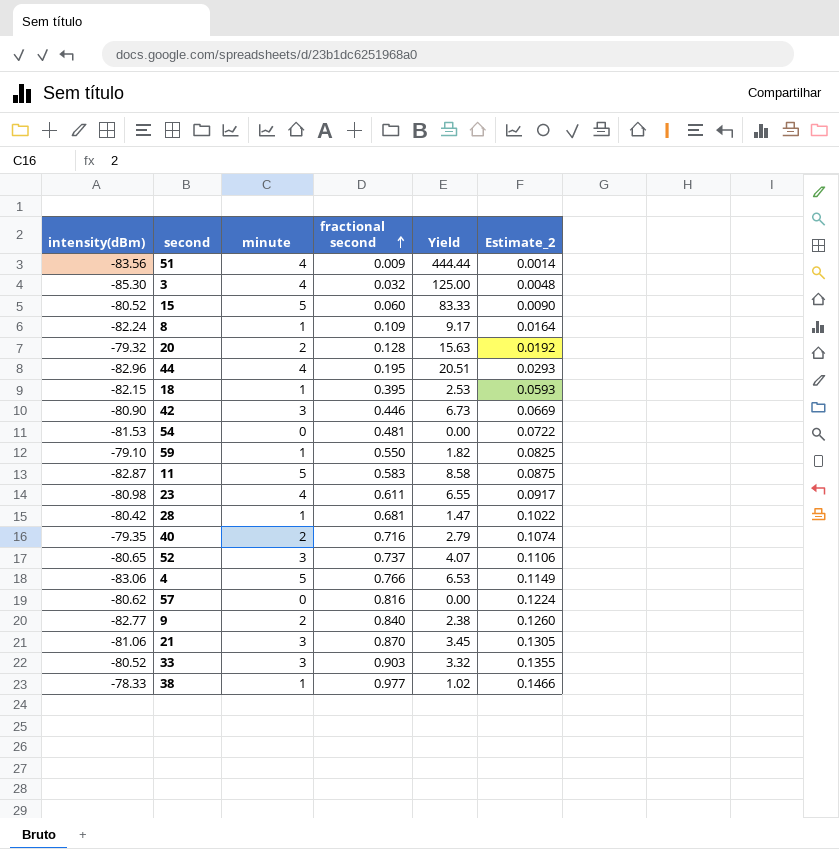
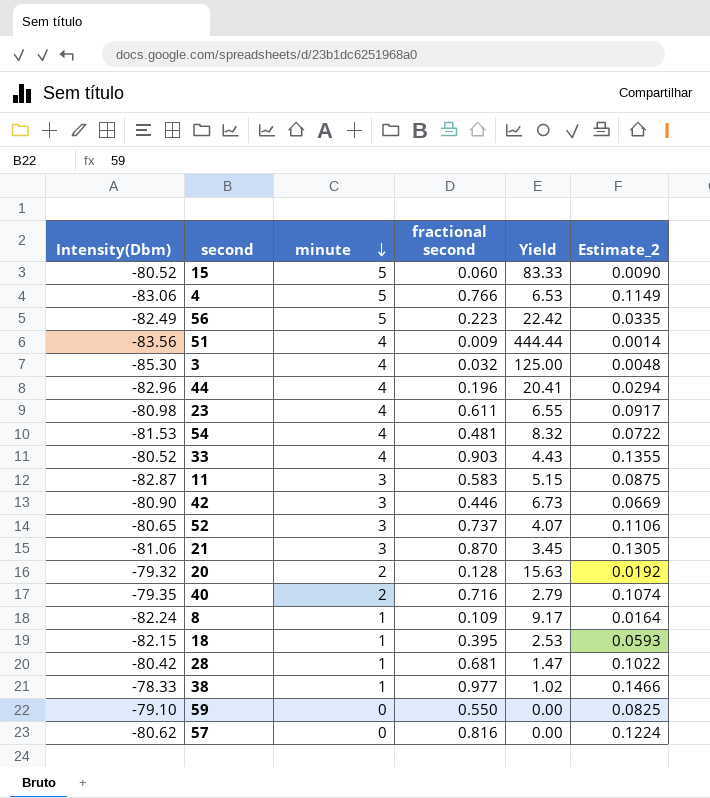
row order: fractional second ascending -> minute descending
column name: intensity(dBm) -> Intensity(Dbm)
row 9: -82.77 | 2 | 0.840 | 2.38 | 0.1260 -> none
row 56: none -> -82.49 | 5 | 0.223 | 22.42 | 0.0335
44 | fractional second: 0.195 -> 0.196
44 | Yield: 20.51 -> 20.41
44 | Estimate_2: 0.0293 -> 0.0294
54 | minute: 0 -> 4
54 | Yield: 0.00 -> 8.32
33 | minute: 3 -> 4
33 | Yield: 3.32 -> 4.43
11 | minute: 5 -> 3
11 | Yield: 8.58 -> 5.15
59 | minute: 1 -> 0
59 | Yield: 1.82 -> 0.00

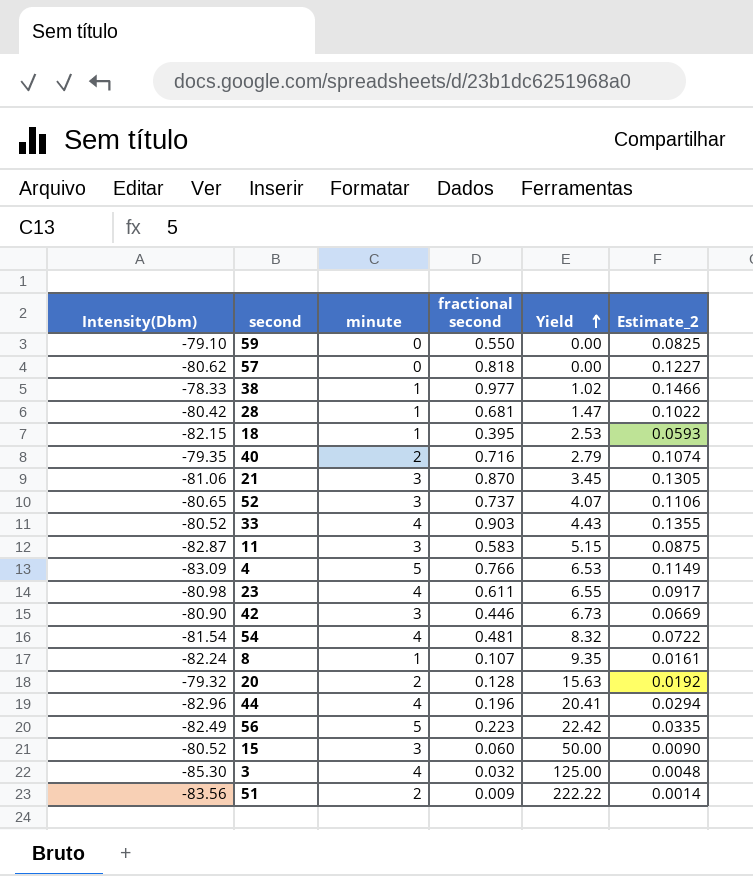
row order: minute descending -> Yield ascending
57 | fractional second: 0.816 -> 0.818
57 | Estimate_2: 0.1224 -> 0.1227
4 | Intensity(Dbm): -83.06 -> -83.09
54 | Intensity(Dbm): -81.53 -> -81.54
8 | fractional second: 0.109 -> 0.107
8 | Yield: 9.17 -> 9.35
8 | Estimate_2: 0.0164 -> 0.0161
15 | minute: 5 -> 3
15 | Yield: 83.33 -> 50.00
51 | minute: 4 -> 2
51 | Yield: 444.44 -> 222.22

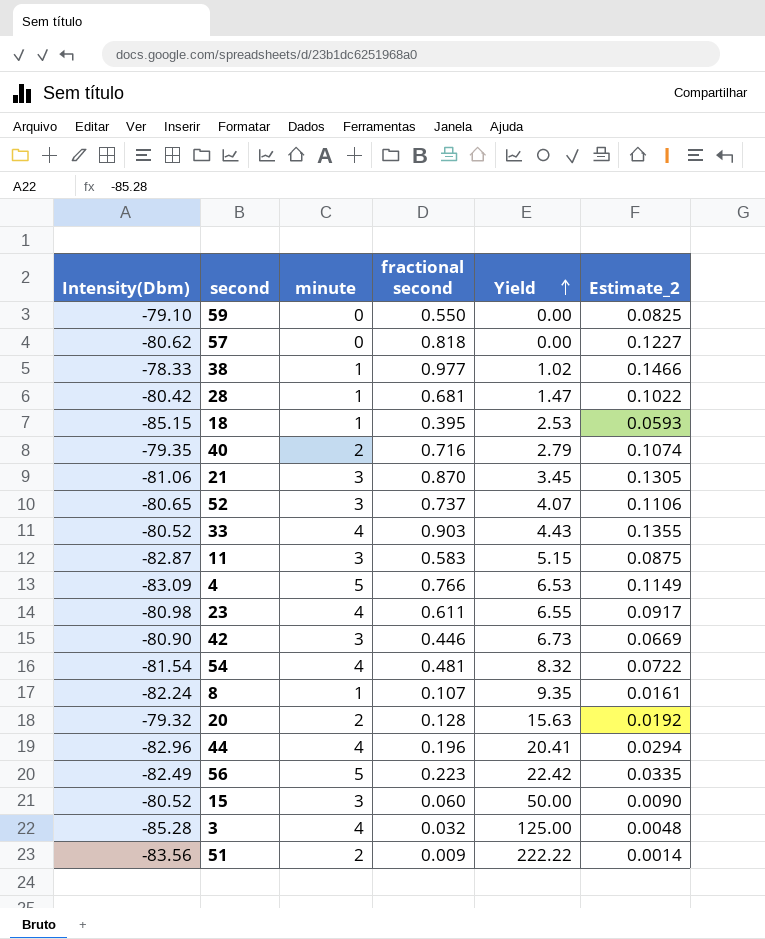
18 | Intensity(Dbm): -82.15 -> -85.15
3 | Intensity(Dbm): -85.30 -> -85.28

